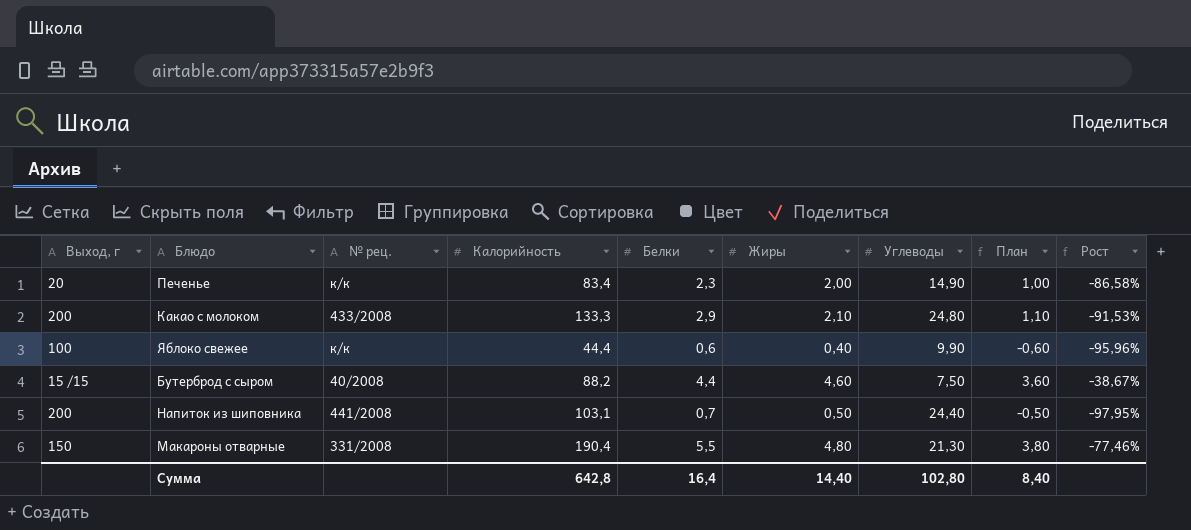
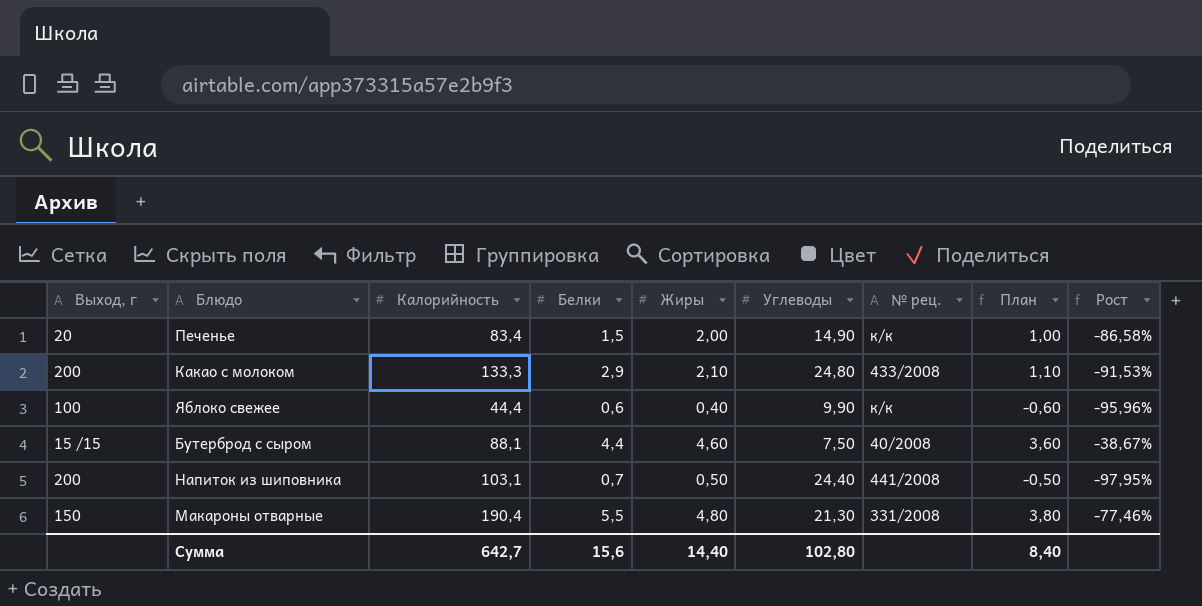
column № рец. | position: 3 -> 7
Печенье | Белки: 2,3 -> 1,5
Бутерброд с сыром | Калорийность: 88,2 -> 88,1
Сумма | Калорийность: 642,8 -> 642,7
Сумма | Белки: 16,4 -> 15,6

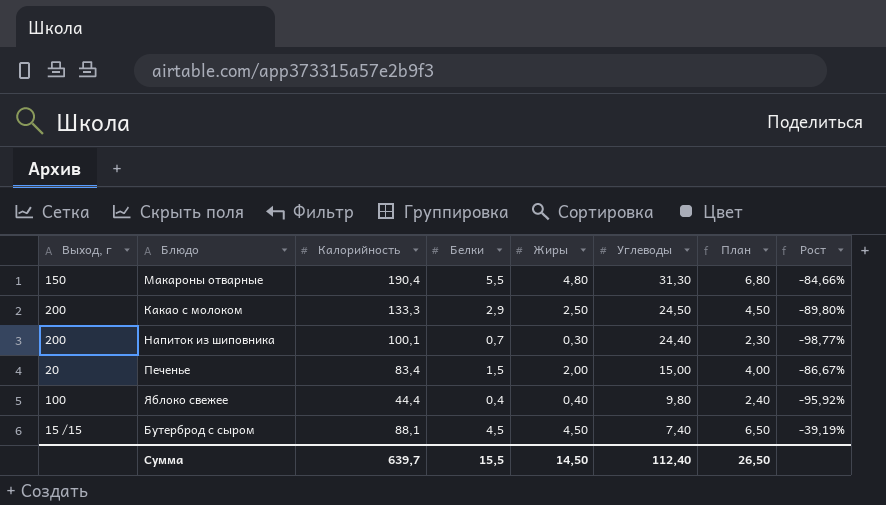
row order: none -> Углеводы descending
column № рец. | position: 7 -> none
column План | formula: [Жиры] - 1 -> [Жиры] + 2
Макароны отварные | Углеводы: 21,30 -> 31,30
Макароны отварные | Рост: -77,46% -> -84,66%
Какао с молоком | Жиры: 2,10 -> 2,50
Какао с молоком | Углеводы: 24,80 -> 24,50
Какао с молоком | Рост: -91,53% -> -89,80%
Напиток из шиповника | Калорийность: 103,1 -> 100,1
Напиток из шиповника | Жиры: 0,50 -> 0,30
Напиток из шиповника | Рост: -97,95% -> -98,77%
Печенье | Углеводы: 14,90 -> 15,00
Печенье | Рост: -86,58% -> -86,67%
Яблоко свежее | Белки: 0,6 -> 0,4
Яблоко свежее | Углеводы: 9,90 -> 9,80
Яблоко свежее | Рост: -95,96% -> -95,92%
Бутерброд с сыром | Белки: 4,4 -> 4,5
Бутерброд с сыром | Жиры: 4,60 -> 4,50
Бутерброд с сыром | Углеводы: 7,50 -> 7,40
Бутерброд с сыром | Рост: -38,67% -> -39,19%
Сумма | Калорийность: 642,7 -> 639,7
Сумма | Белки: 15,6 -> 15,5
Сумма | Жиры: 14,40 -> 14,50
Сумма | Углеводы: 102,80 -> 112,40
Сумма | План: 8,40 -> 26,50

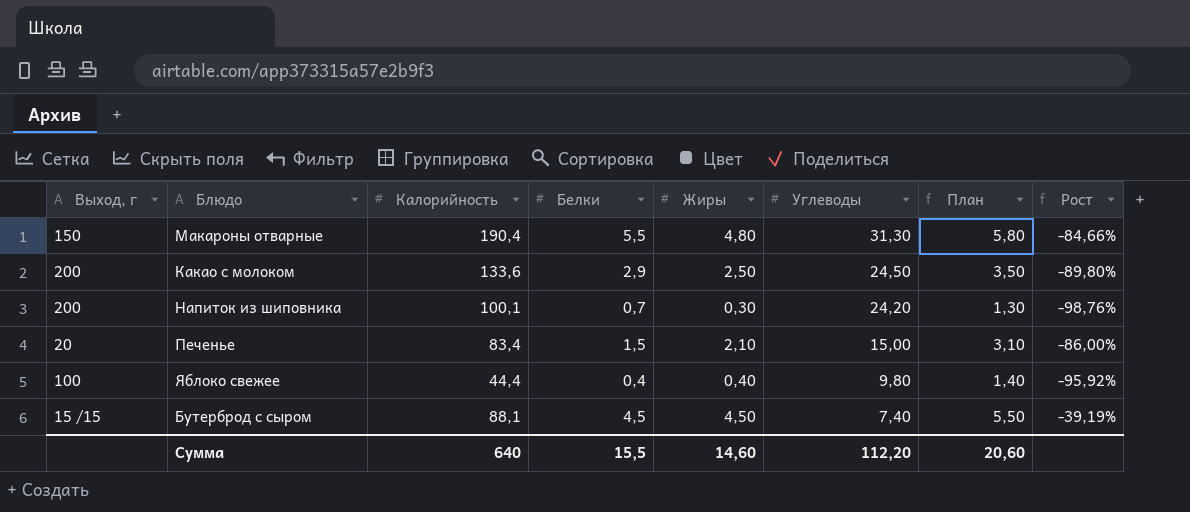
column План | formula: [Жиры] + 2 -> [Жиры] + 1
Какао с молоком | Калорийность: 133,3 -> 133,6
Напиток из шиповника | Углеводы: 24,40 -> 24,20
Напиток из шиповника | Рост: -98,77% -> -98,76%
Печенье | Жиры: 2,00 -> 2,10
Печенье | Рост: -86,67% -> -86,00%
Сумма | Калорийность: 639,7 -> 640
Сумма | Жиры: 14,50 -> 14,60
Сумма | Углеводы: 112,40 -> 112,20
Сумма | План: 26,50 -> 20,60

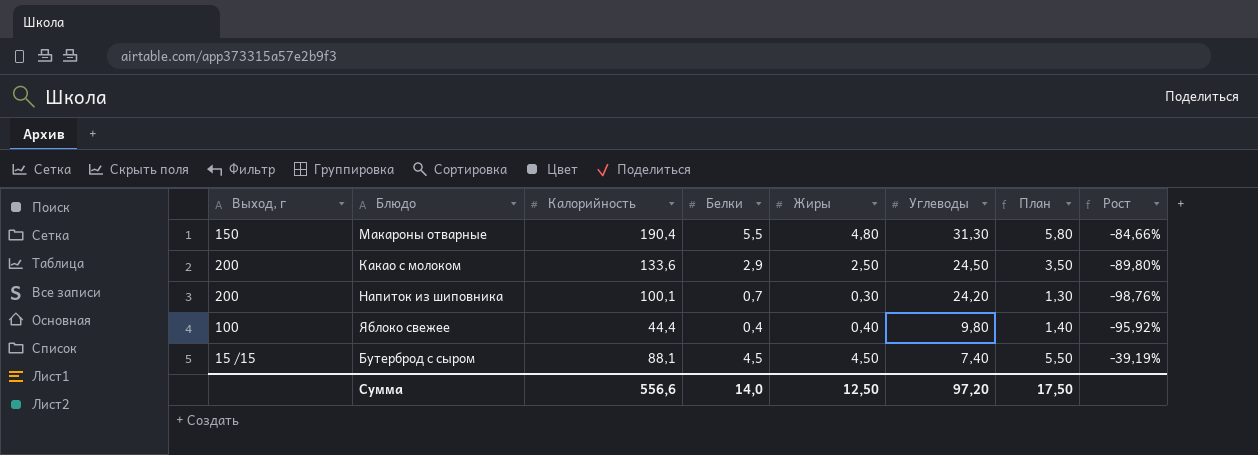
row Печенье: 20 | 83,4 | 1,5 | 2,10 | 15,00 | 3,10 | -86,00% -> none
Сумма | Калорийность: 640 -> 556,6
Сумма | Белки: 15,5 -> 14,0
Сумма | Жиры: 14,60 -> 12,50
Сумма | Углеводы: 112,20 -> 97,20
Сумма | План: 20,60 -> 17,50

